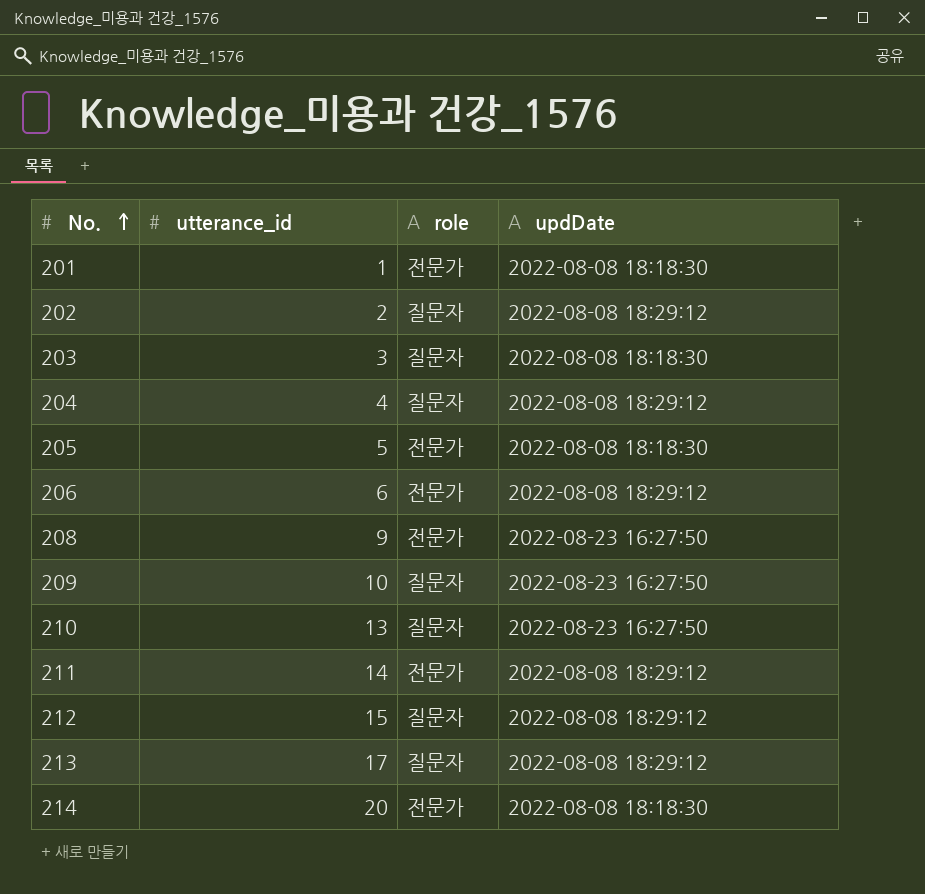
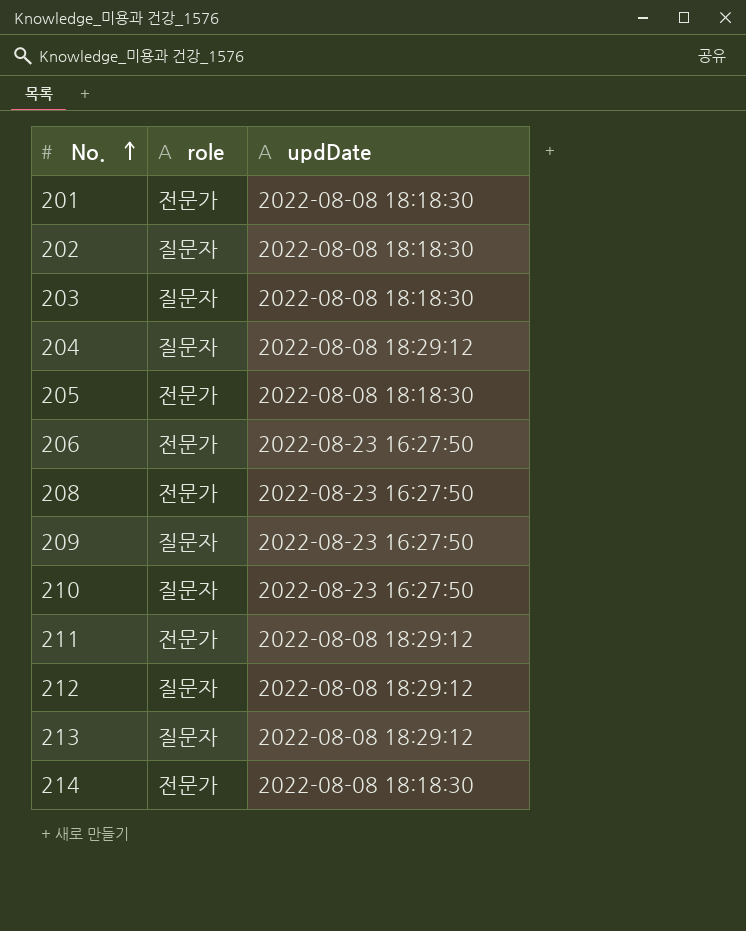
column utterance_id | position: 2 -> none
202 | updDate: 2022-08-08 18:29:12 -> 2022-08-08 18:18:30
206 | updDate: 2022-08-08 18:29:12 -> 2022-08-23 16:27:50

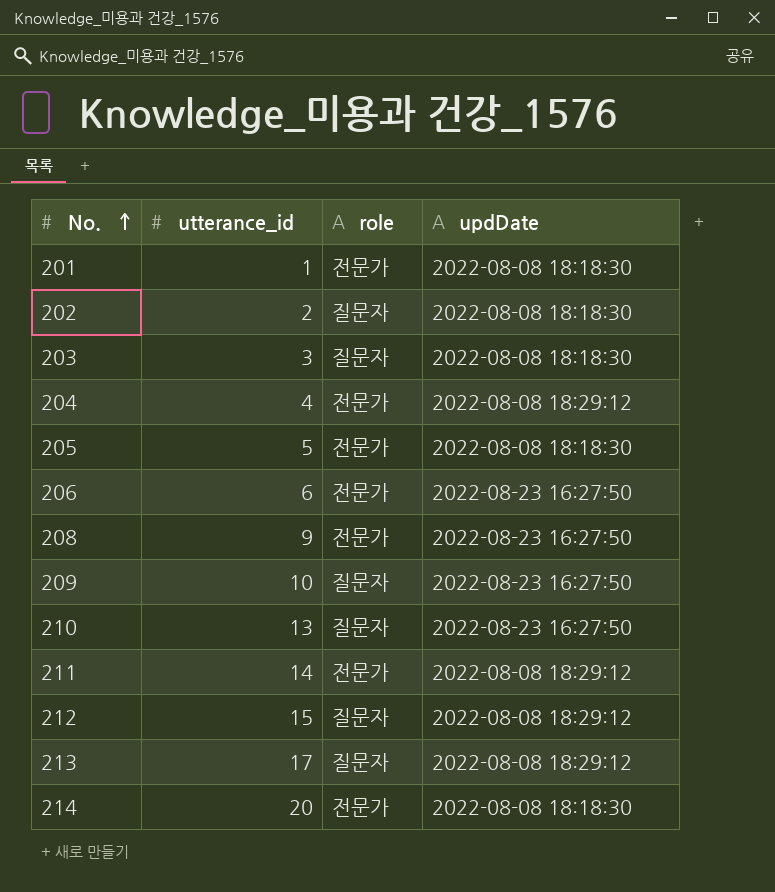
column utterance_id | position: none -> 2
204 | role: 질문자 -> 전문가

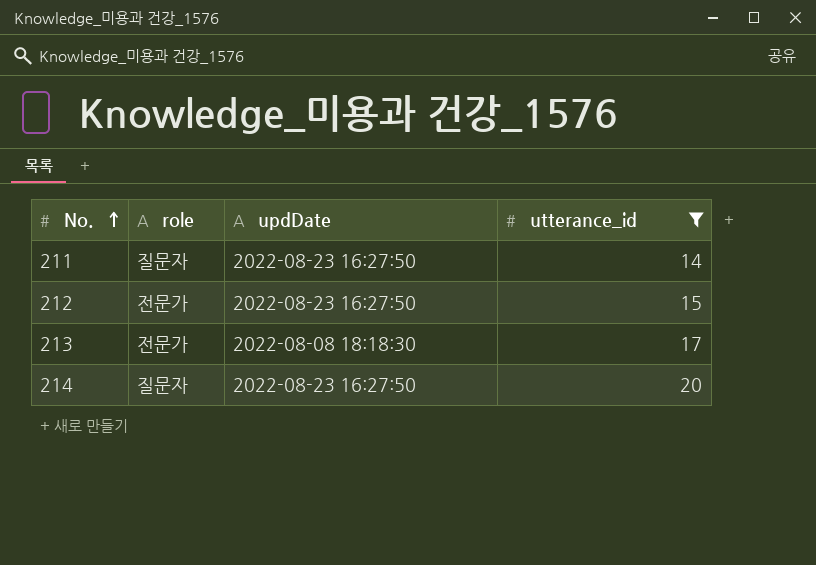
filter: none -> utterance_id >= 14
column utterance_id | position: 2 -> 4
211 | role: 전문가 -> 질문자
211 | updDate: 2022-08-08 18:29:12 -> 2022-08-23 16:27:50
212 | role: 질문자 -> 전문가
212 | updDate: 2022-08-08 18:29:12 -> 2022-08-23 16:27:50
213 | role: 질문자 -> 전문가
213 | updDate: 2022-08-08 18:29:12 -> 2022-08-08 18:18:30
214 | role: 전문가 -> 질문자
214 | updDate: 2022-08-08 18:18:30 -> 2022-08-23 16:27:50

